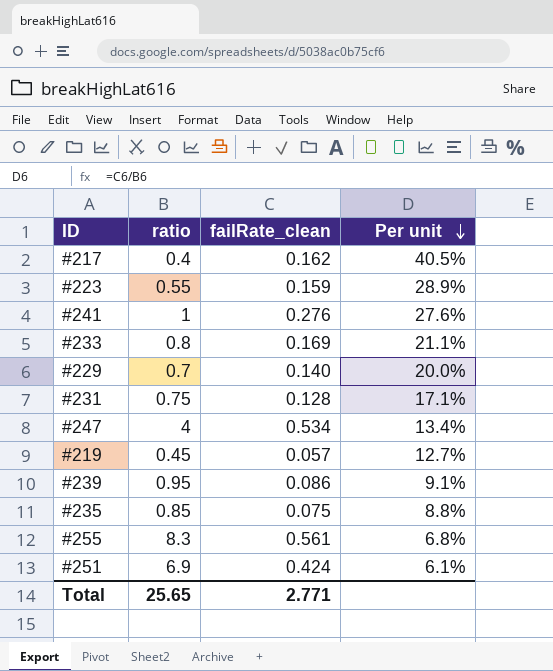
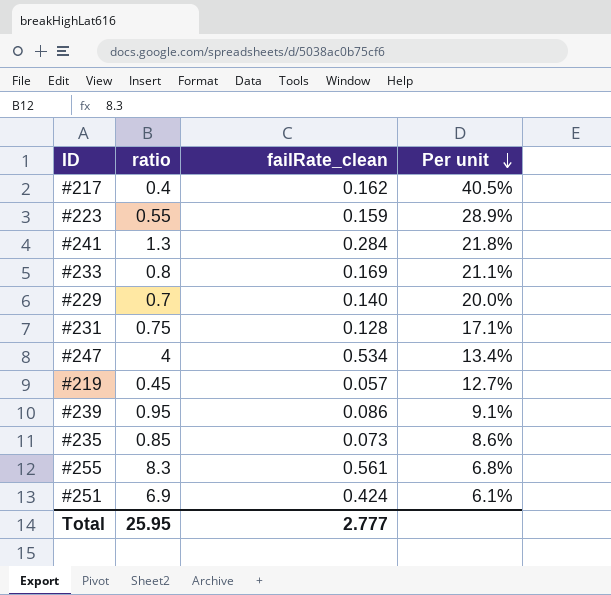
#241 | ratio: 1 -> 1.3
#241 | failRate_clean: 0.276 -> 0.284
#241 | Per unit: 27.6% -> 21.8%
#235 | failRate_clean: 0.075 -> 0.073
#235 | Per unit: 8.8% -> 8.6%
Total | ratio: 25.65 -> 25.95
Total | failRate_clean: 2.771 -> 2.777

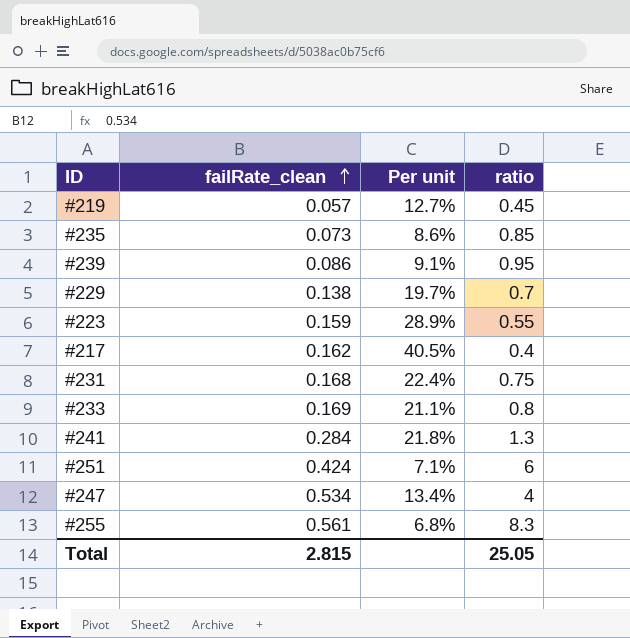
row order: Per unit descending -> failRate_clean ascending
column ratio | position: 2 -> 4
#229 | failRate_clean: 0.140 -> 0.138
#229 | Per unit: 20.0% -> 19.7%
#231 | failRate_clean: 0.128 -> 0.168
#231 | Per unit: 17.1% -> 22.4%
#251 | Per unit: 6.1% -> 7.1%
#251 | ratio: 6.9 -> 6
Total | failRate_clean: 2.777 -> 2.815
Total | ratio: 25.95 -> 25.05

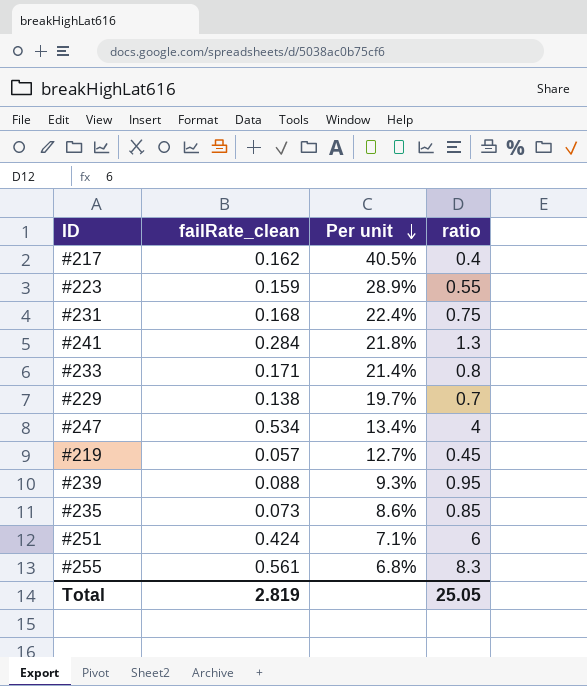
row order: failRate_clean ascending -> Per unit descending
#233 | failRate_clean: 0.169 -> 0.171
#233 | Per unit: 21.1% -> 21.4%
#239 | failRate_clean: 0.086 -> 0.088
#239 | Per unit: 9.1% -> 9.3%
Total | failRate_clean: 2.815 -> 2.819

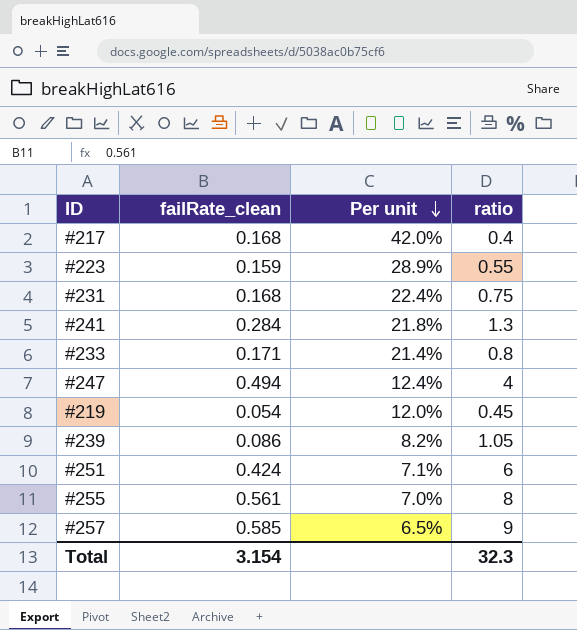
row #229: 0.138 | 19.7% | 0.7 -> none
row #235: 0.073 | 8.6% | 0.85 -> none
#217 | failRate_clean: 0.162 -> 0.168
#217 | Per unit: 40.5% -> 42.0%
#247 | failRate_clean: 0.534 -> 0.494
#247 | Per unit: 13.4% -> 12.4%
#219 | failRate_clean: 0.057 -> 0.054
#219 | Per unit: 12.7% -> 12.0%
#239 | failRate_clean: 0.088 -> 0.086
#239 | Per unit: 9.3% -> 8.2%
#239 | ratio: 0.95 -> 1.05
#255 | Per unit: 6.8% -> 7.0%
#255 | ratio: 8.3 -> 8
row #257: none -> 0.585 | 6.5% | 9
Total | failRate_clean: 2.819 -> 3.154
Total | ratio: 25.05 -> 32.3

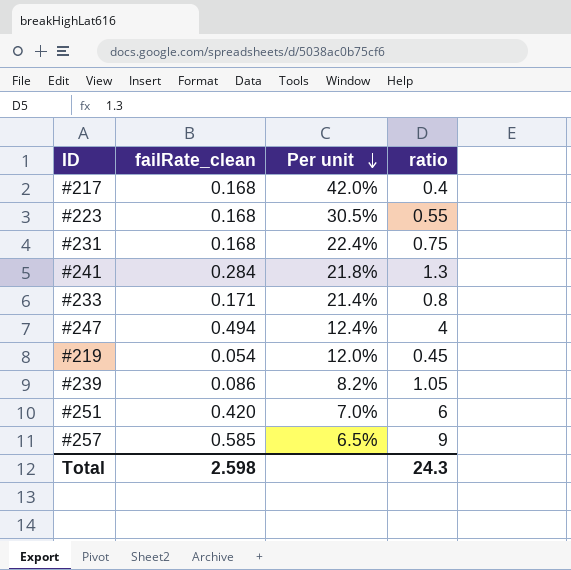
row #255: 0.561 | 7.0% | 8 -> none
#223 | failRate_clean: 0.159 -> 0.168
#223 | Per unit: 28.9% -> 30.5%
#251 | failRate_clean: 0.424 -> 0.420
#251 | Per unit: 7.1% -> 7.0%
Total | failRate_clean: 3.154 -> 2.598
Total | ratio: 32.3 -> 24.3

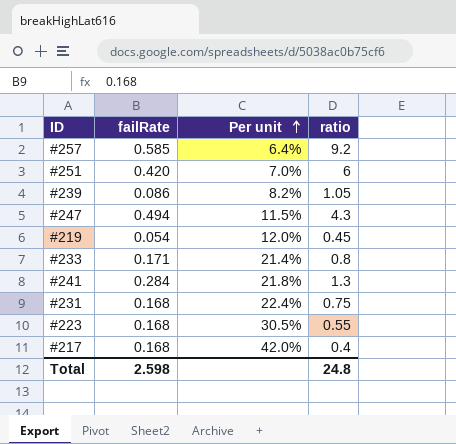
row order: Per unit descending -> Per unit ascending
column name: failRate_clean -> failRate
#257 | Per unit: 6.5% -> 6.4%
#257 | ratio: 9 -> 9.2
#247 | Per unit: 12.4% -> 11.5%
#247 | ratio: 4 -> 4.3
Total | ratio: 24.3 -> 24.8

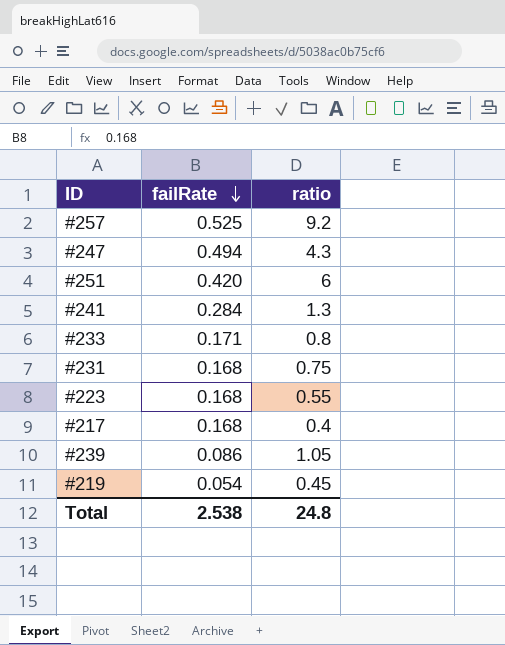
row order: Per unit ascending -> failRate descending
column Per unit | formula: [failRate] / [ratio] -> none
#257 | failRate: 0.585 -> 0.525
Total | failRate: 2.598 -> 2.538

